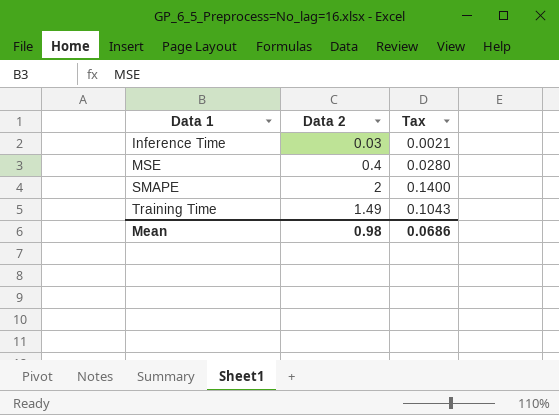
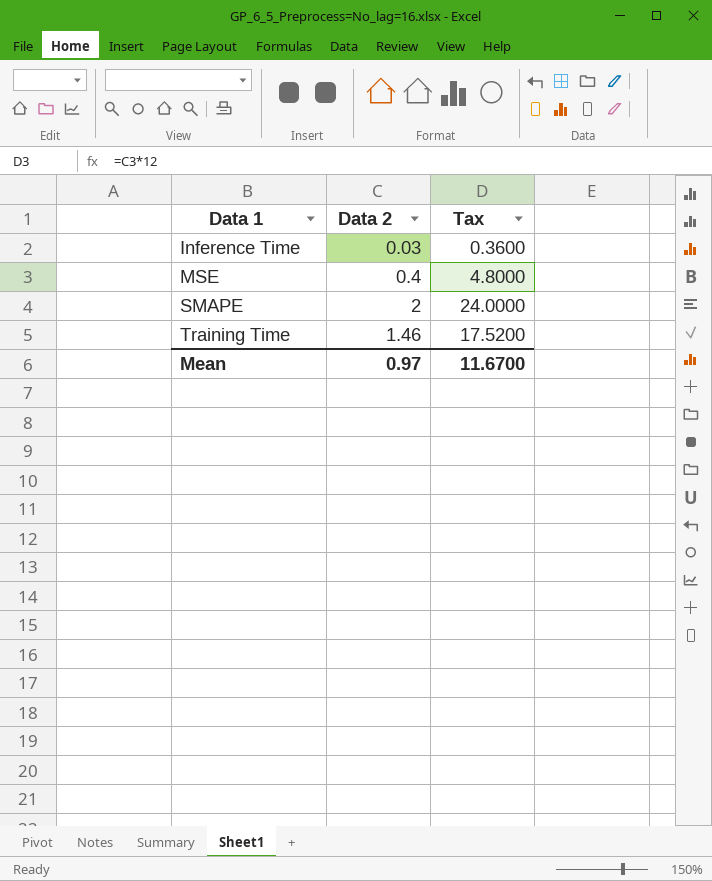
column Tax | formula: [Data 2] * 0.07 -> [Data 2] * 12
Training Time | Data 2: 1.49 -> 1.46
Mean | Data 2: 0.98 -> 0.97
Mean | Tax: 0.0686 -> 11.6700

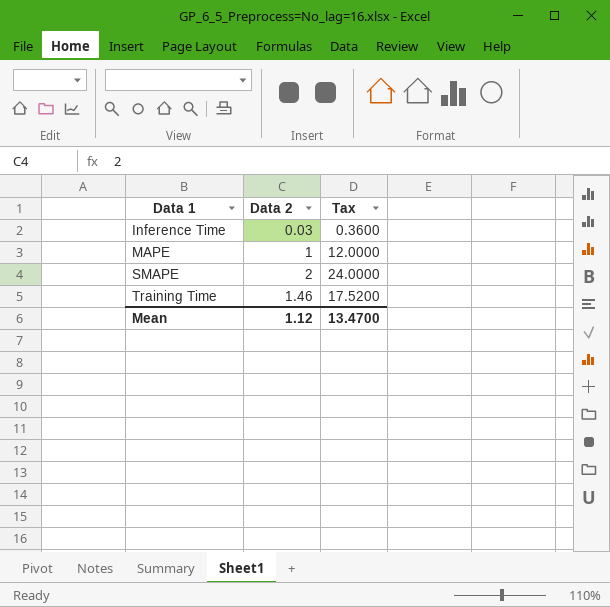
row MSE: 0.4 | 4.8000 -> none
row MAPE: none -> 1 | 12.0000
Mean | Data 2: 0.97 -> 1.12
Mean | Tax: 11.6700 -> 13.4700

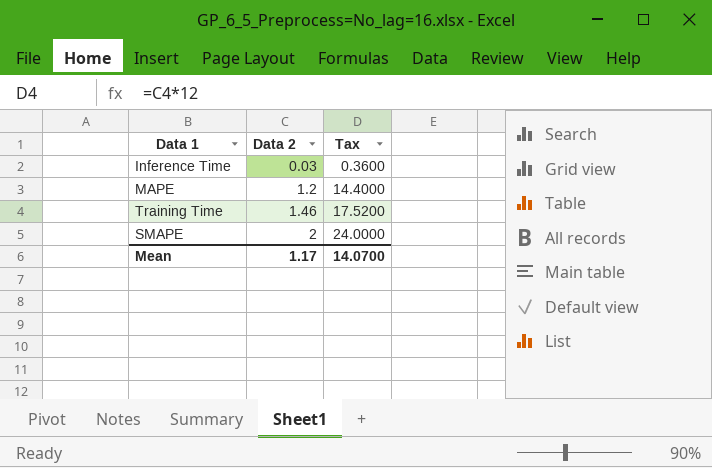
row order: Data 1 ascending -> Data 2 ascending
MAPE | Data 2: 1 -> 1.2
MAPE | Tax: 12.0000 -> 14.4000
Mean | Data 2: 1.12 -> 1.17
Mean | Tax: 13.4700 -> 14.0700

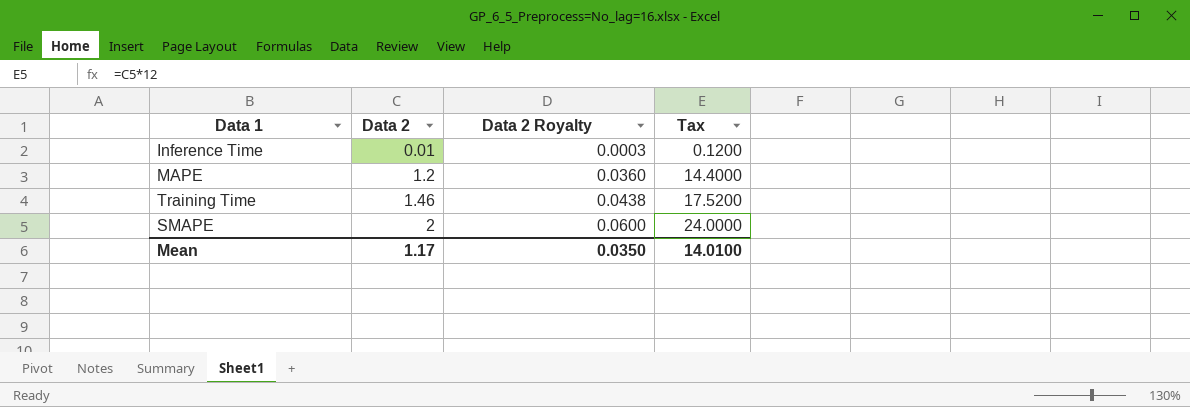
column Data 2 Royalty | formula: none -> [Data 2] * 0.03
Inference Time | Data 2: 0.03 -> 0.01
Inference Time | Tax: 0.3600 -> 0.1200
Mean | Tax: 14.0700 -> 14.0100

